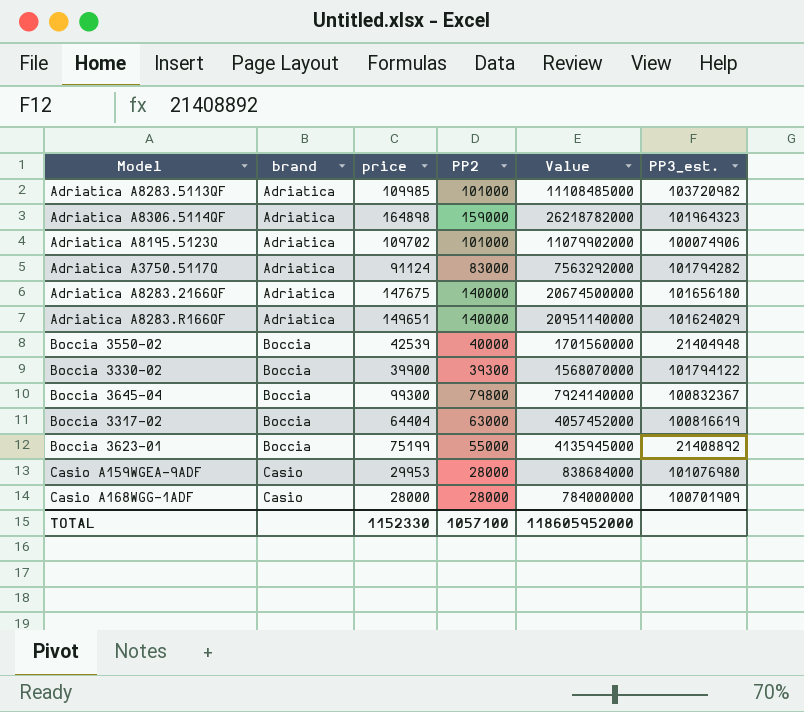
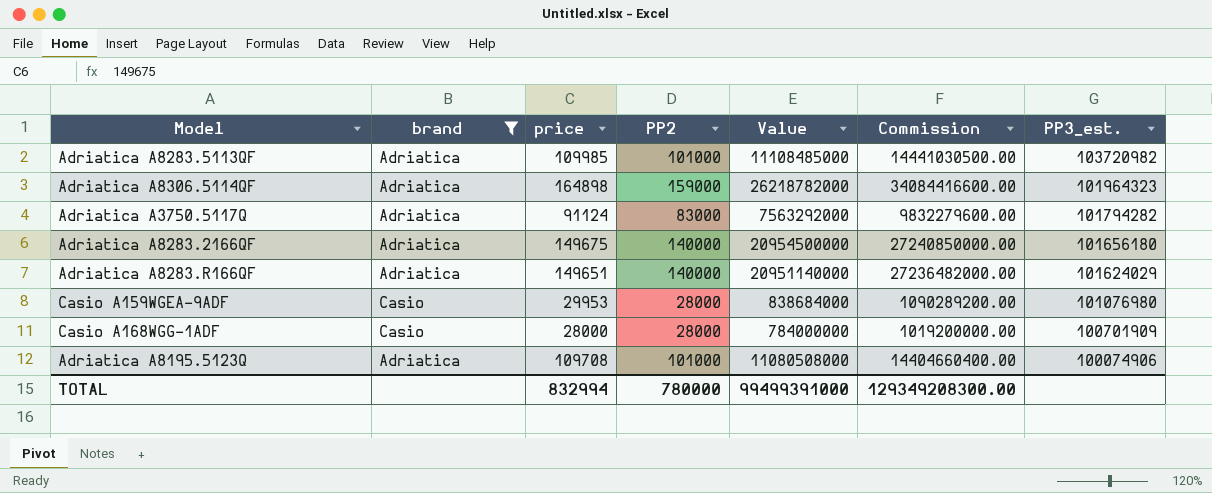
filter: none -> brand != Boccia
row order: brand ascending -> PP3_est. descending
column Commission | formula: none -> [Value] * 1.3
Adriatica A8283.2166QF | price: 147675 -> 149675
Adriatica A8283.2166QF | Value: 20674500000 -> 20954500000
Adriatica A8195.5123Q | price: 109702 -> 109708
Adriatica A8195.5123Q | Value: 11079902000 -> 11080508000
TOTAL | price: 1152330 -> 832994
TOTAL | PP2: 1057100 -> 780000
TOTAL | Value: 118605952000 -> 99499391000

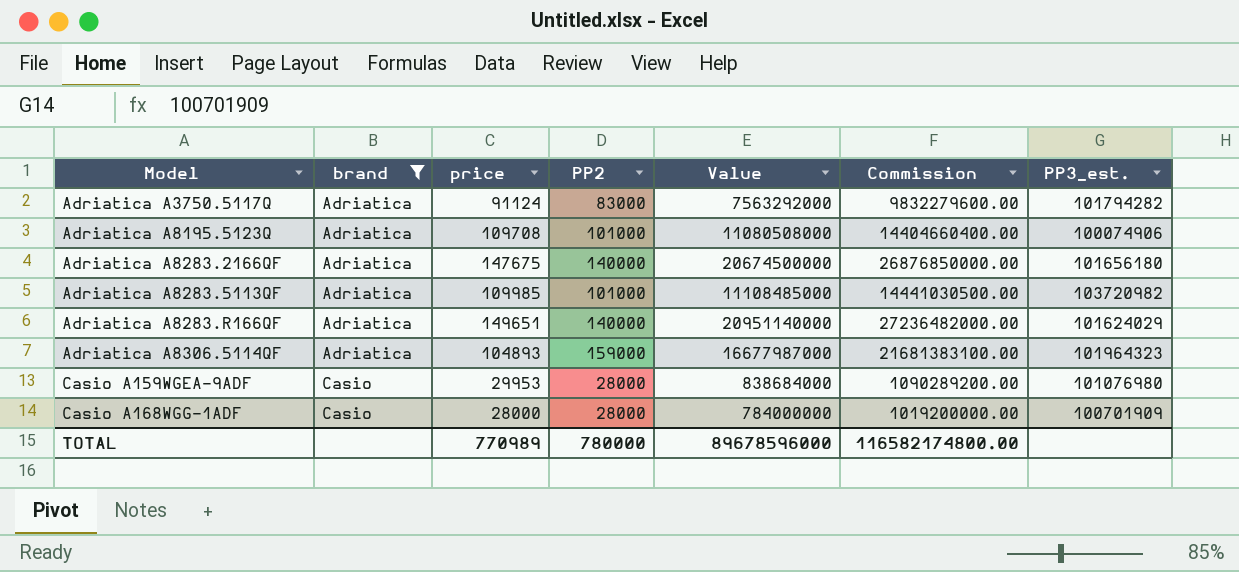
row order: PP3_est. descending -> Model ascending
Adriatica A8283.2166QF | price: 149675 -> 147675
Adriatica A8283.2166QF | Value: 20954500000 -> 20674500000
Adriatica A8283.2166QF | Commission: 27240850000.00 -> 26876850000.00
Adriatica A8306.5114QF | price: 164898 -> 104893
Adriatica A8306.5114QF | Value: 26218782000 -> 16677987000
Adriatica A8306.5114QF | Commission: 34084416600.00 -> 21681383100.00
TOTAL | price: 832994 -> 770989
TOTAL | Value: 99499391000 -> 89678596000
TOTAL | Commission: 129349208300.00 -> 116582174800.00

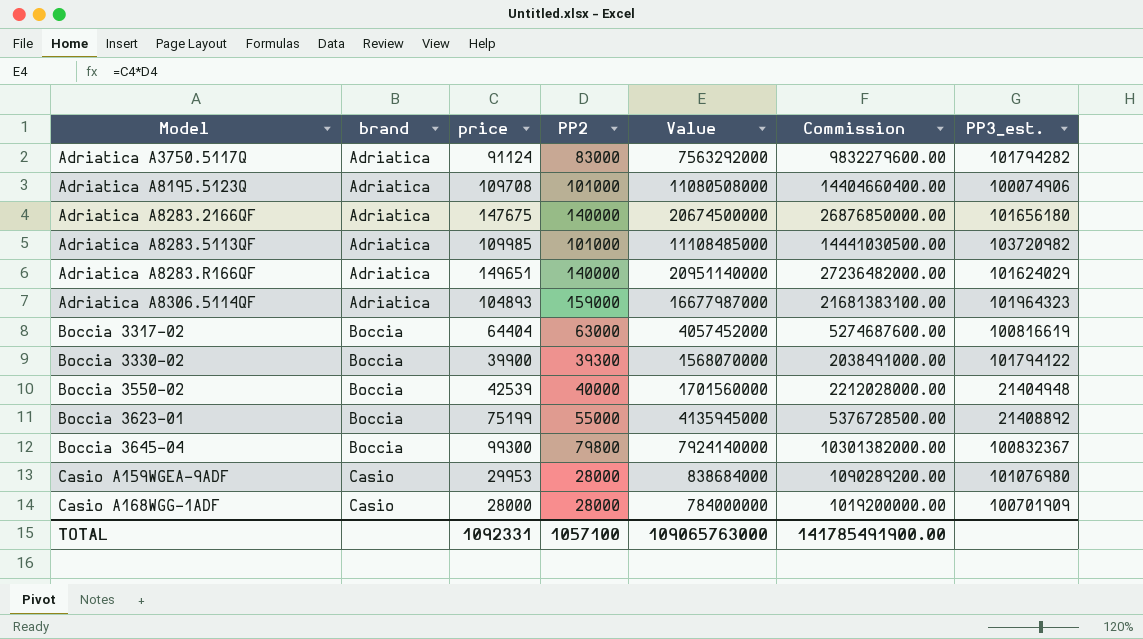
filter: brand != Boccia -> none
TOTAL | price: 770989 -> 1092331
TOTAL | PP2: 780000 -> 1057100
TOTAL | Value: 89678596000 -> 109065763000
TOTAL | Commission: 116582174800.00 -> 141785491900.00

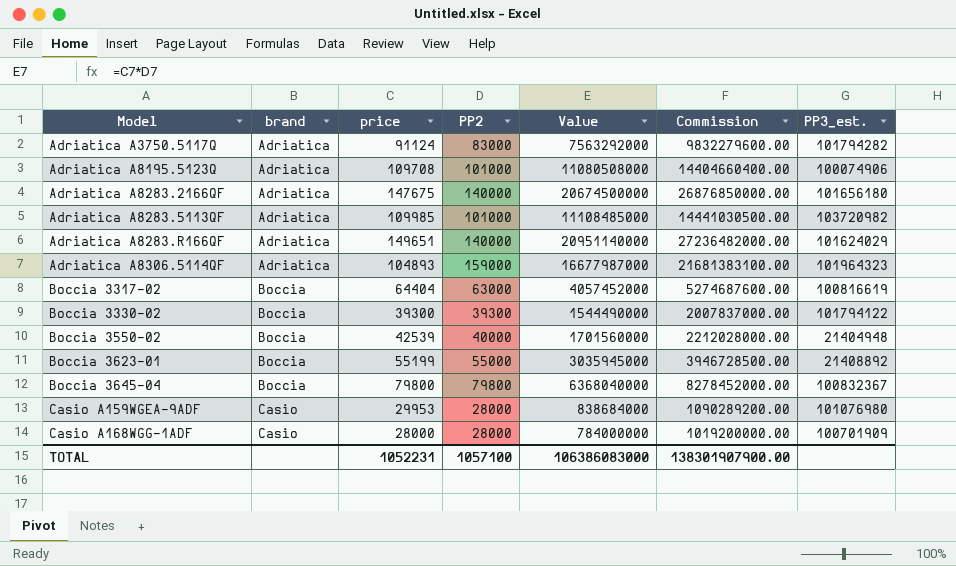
Boccia 3330-02 | price: 39900 -> 39300
Boccia 3330-02 | Value: 1568070000 -> 1544490000
Boccia 3330-02 | Commission: 2038491000.00 -> 2007837000.00
Boccia 3623-01 | price: 75199 -> 55199
Boccia 3623-01 | Value: 4135945000 -> 3035945000
Boccia 3623-01 | Commission: 5376728500.00 -> 3946728500.00
Boccia 3645-04 | price: 99300 -> 79800
Boccia 3645-04 | Value: 7924140000 -> 6368040000
Boccia 3645-04 | Commission: 10301382000.00 -> 8278452000.00
TOTAL | price: 1092331 -> 1052231
TOTAL | Value: 109065763000 -> 106386083000
TOTAL | Commission: 141785491900.00 -> 138301907900.00

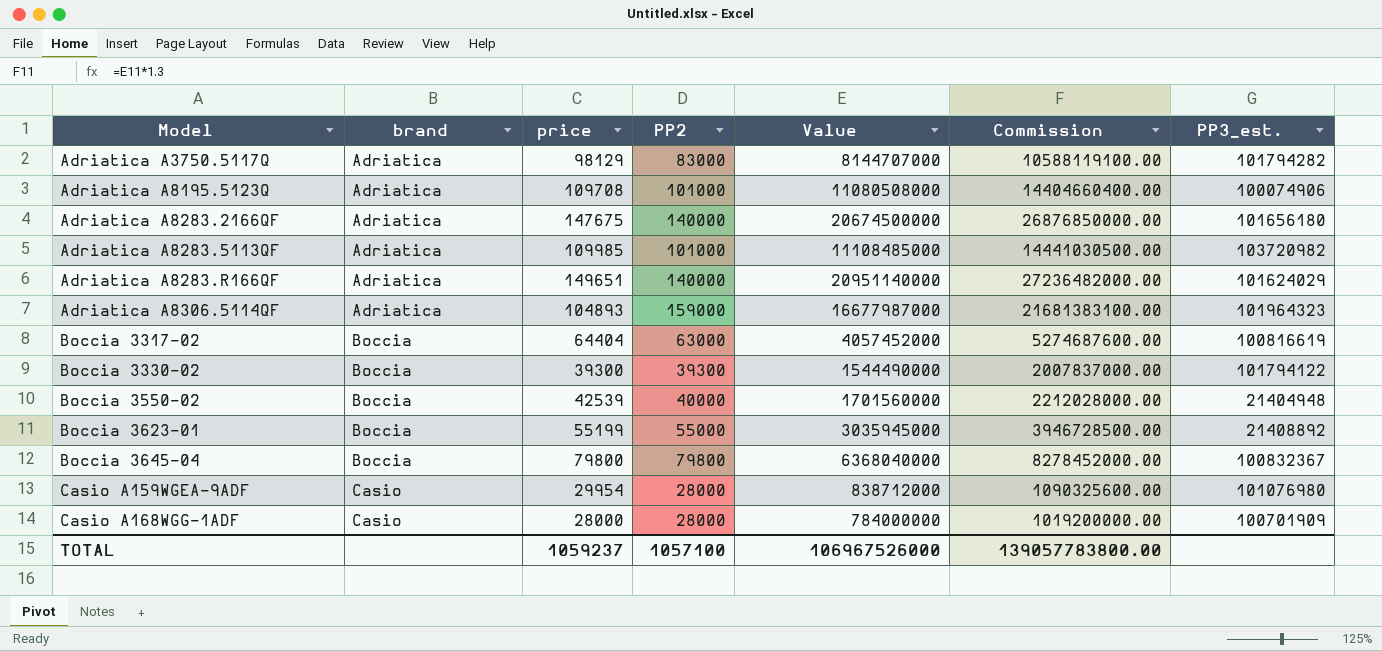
Adriatica A3750.5117Q | price: 91124 -> 98129
Adriatica A3750.5117Q | Value: 7563292000 -> 8144707000
Adriatica A3750.5117Q | Commission: 9832279600.00 -> 10588119100.00
Casio A159WGEA-9ADF | price: 29953 -> 29954
Casio A159WGEA-9ADF | Value: 838684000 -> 838712000
Casio A159WGEA-9ADF | Commission: 1090289200.00 -> 1090325600.00
TOTAL | price: 1052231 -> 1059237
TOTAL | Value: 106386083000 -> 106967526000
TOTAL | Commission: 138301907900.00 -> 139057783800.00

